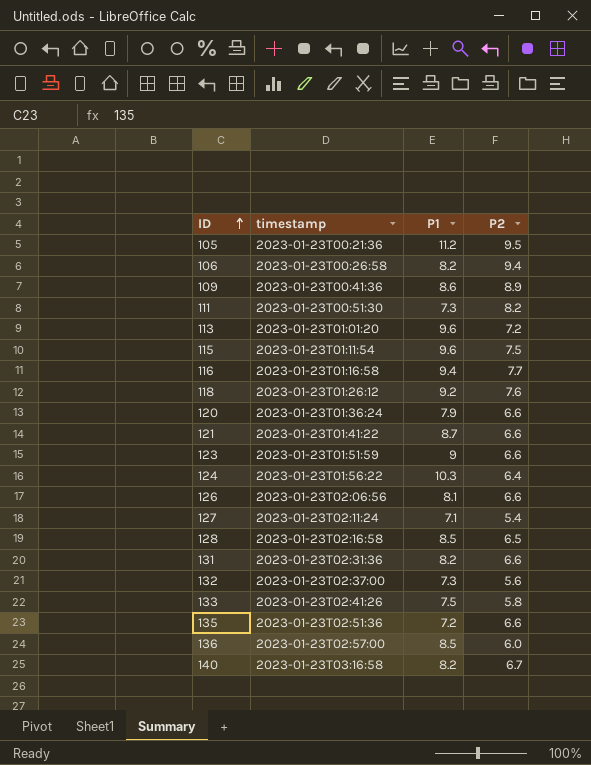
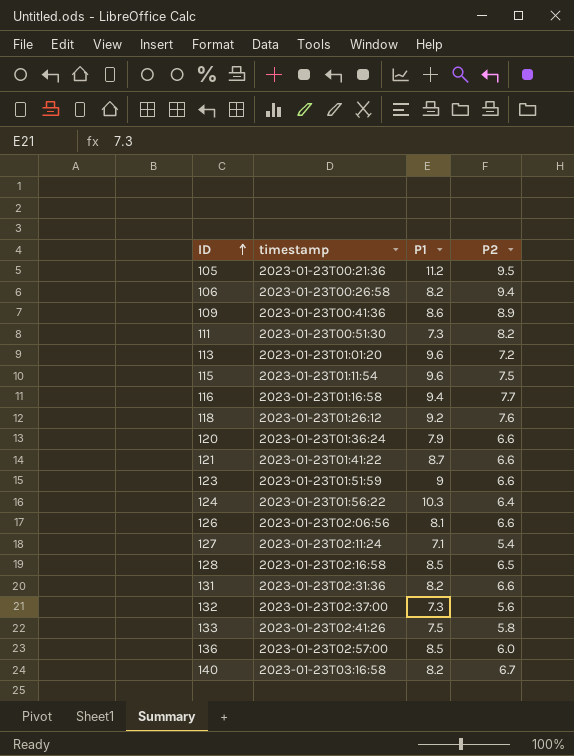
row 135: 2023-01-23T02:51:36 | 7.2 | 6.6 -> none

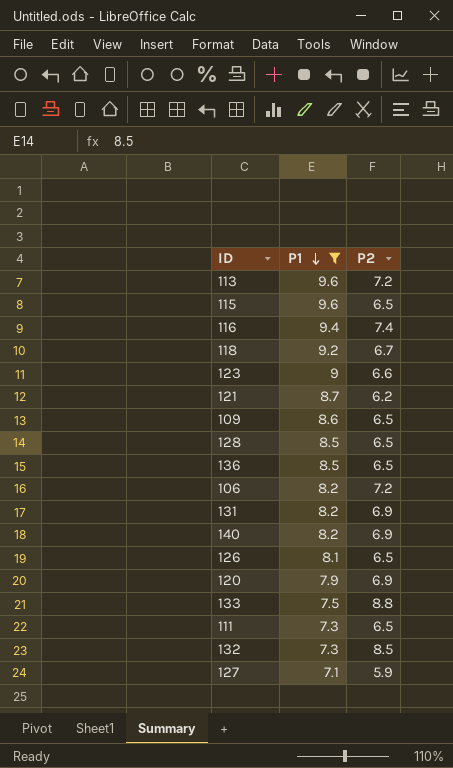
filter: none -> P1 <= 9.6
row order: ID ascending -> P1 descending
column timestamp | position: 2 -> none
115 | P2: 7.5 -> 6.5
116 | P2: 7.7 -> 7.4
118 | P2: 7.6 -> 6.7
121 | P2: 6.6 -> 6.2
109 | P2: 8.9 -> 6.5
136 | P2: 6.0 -> 6.5
106 | P2: 9.4 -> 7.2
131 | P2: 6.6 -> 6.9
140 | P2: 6.7 -> 6.9
126 | P2: 6.6 -> 6.5
120 | P2: 6.6 -> 6.9
133 | P2: 5.8 -> 8.8
111 | P2: 8.2 -> 6.5
132 | P2: 5.6 -> 8.5
127 | P2: 5.4 -> 5.9

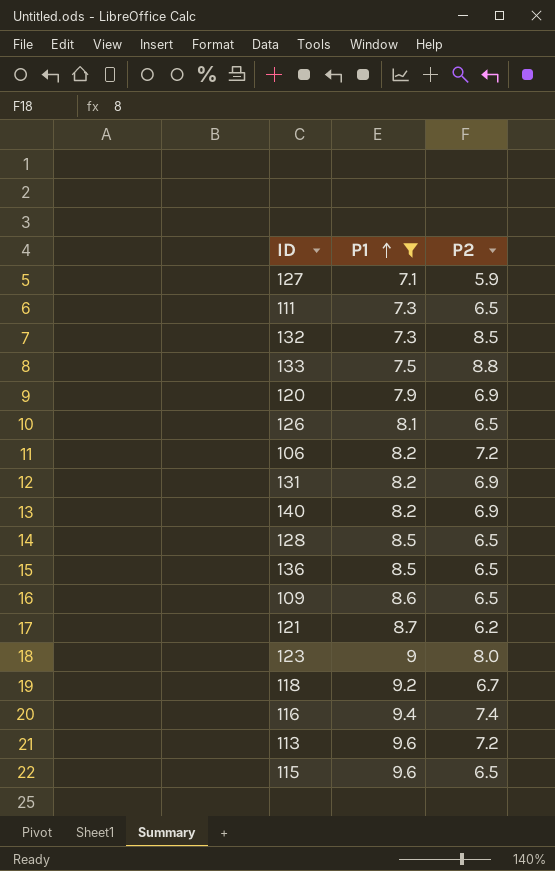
row order: P1 descending -> P1 ascending
123 | P2: 6.6 -> 8.0

